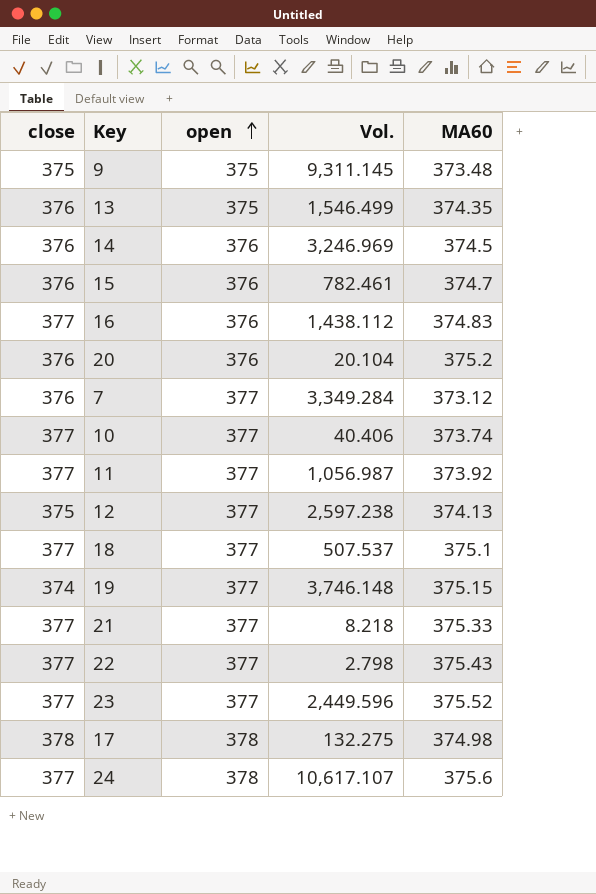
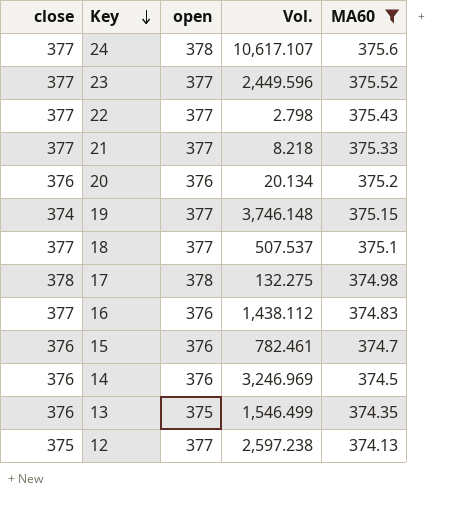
filter: none -> MA60 >= 374.13
row order: open ascending -> Key descending
20 | Vol.: 20.104 -> 20.134

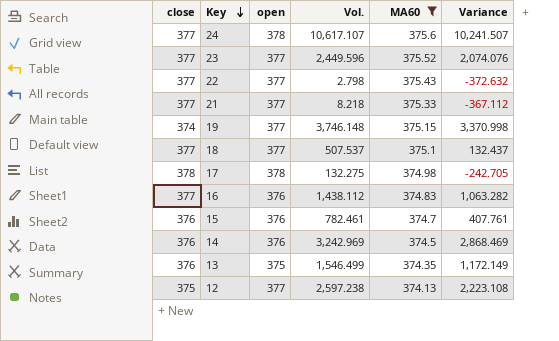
column Variance | formula: none -> [Vol.] - [MA60]
row 20: 376 | 376 | 20.134 | 375.2 -> none
14 | Vol.: 3,246.969 -> 3,242.969

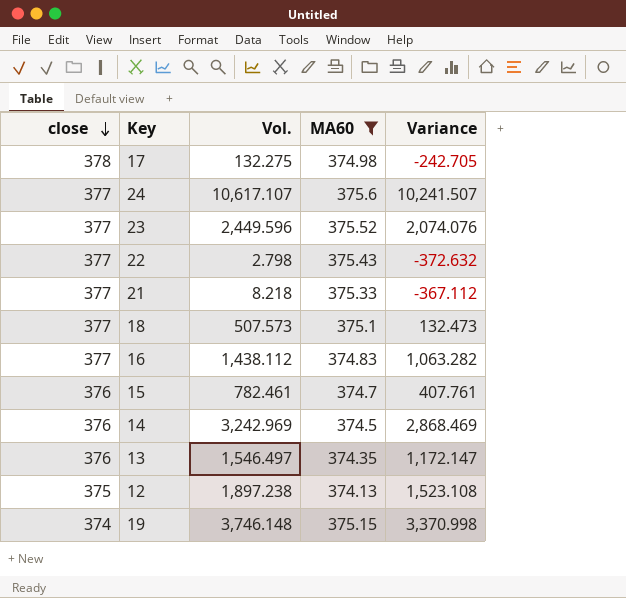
row order: Key descending -> close descending
column open | position: 3 -> none
18 | Vol.: 507.537 -> 507.573
18 | Variance: 132.437 -> 132.473
13 | Vol.: 1,546.499 -> 1,546.497
13 | Variance: 1,172.149 -> 1,172.147
12 | Vol.: 2,597.238 -> 1,897.238
12 | Variance: 2,223.108 -> 1,523.108

